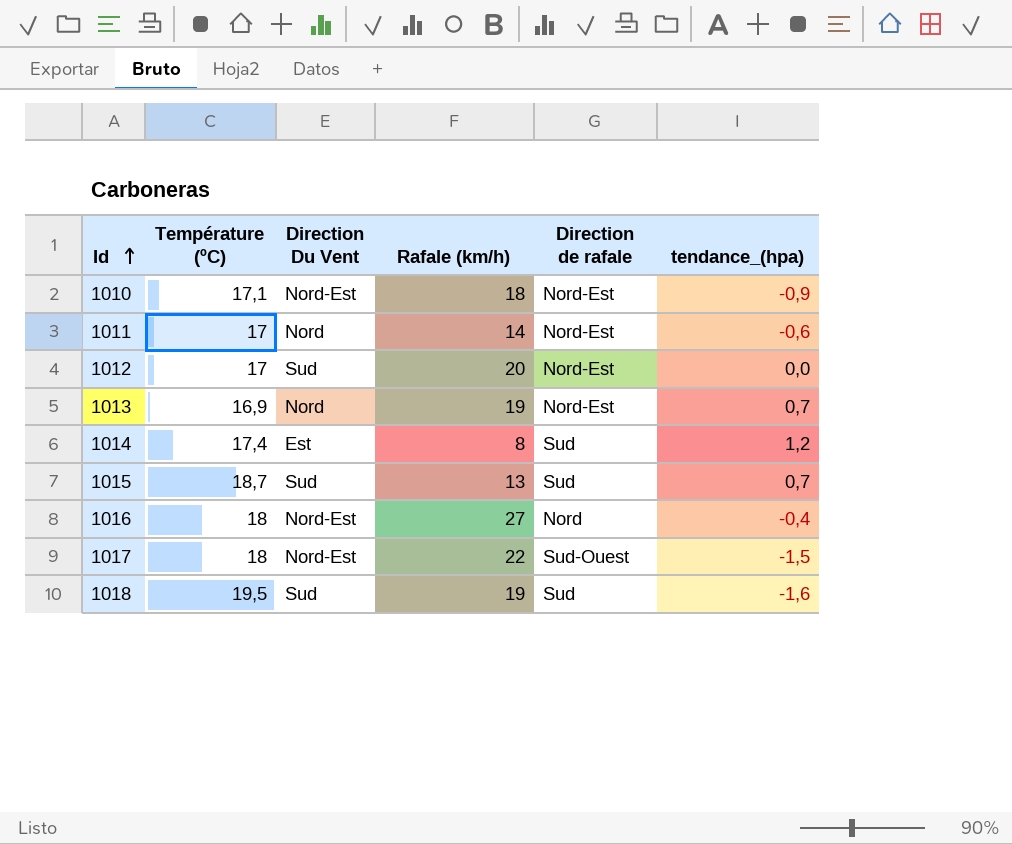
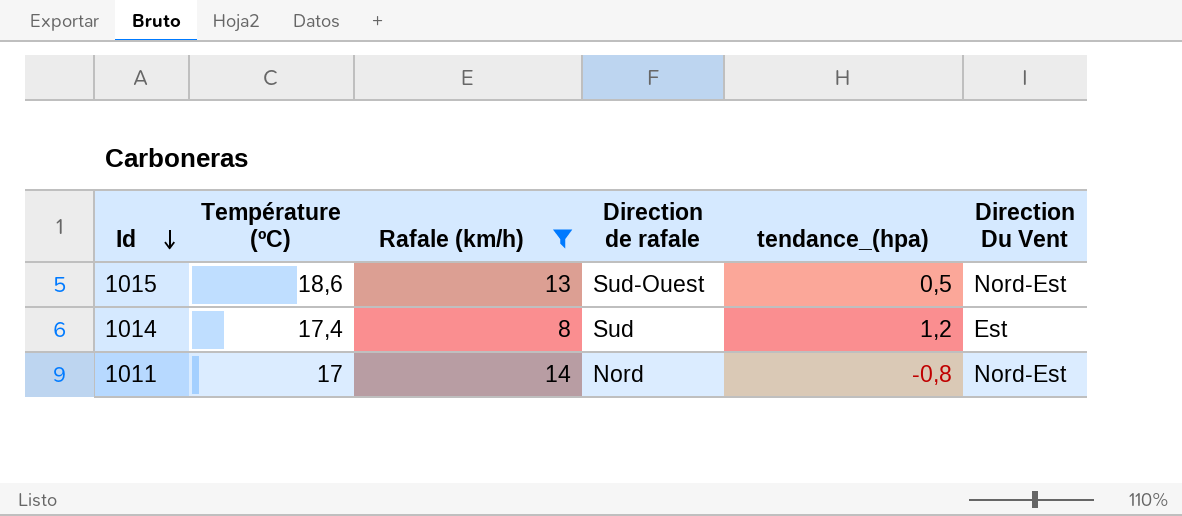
filter: none -> Rafale (km/h) <= 14
row order: Id ascending -> Id descending
column Direction Du Vent | position: 3 -> 6
1015 | Température (ºC): 18,7 -> 18,6
1015 | Direction de rafale: Sud -> Sud-Ouest
1015 | tendance_(hpa): 0,7 -> 0,5
1015 | Direction Du Vent: Sud -> Nord-Est
1011 | Direction de rafale: Nord-Est -> Nord
1011 | tendance_(hpa): -0,6 -> -0,8
1011 | Direction Du Vent: Nord -> Nord-Est

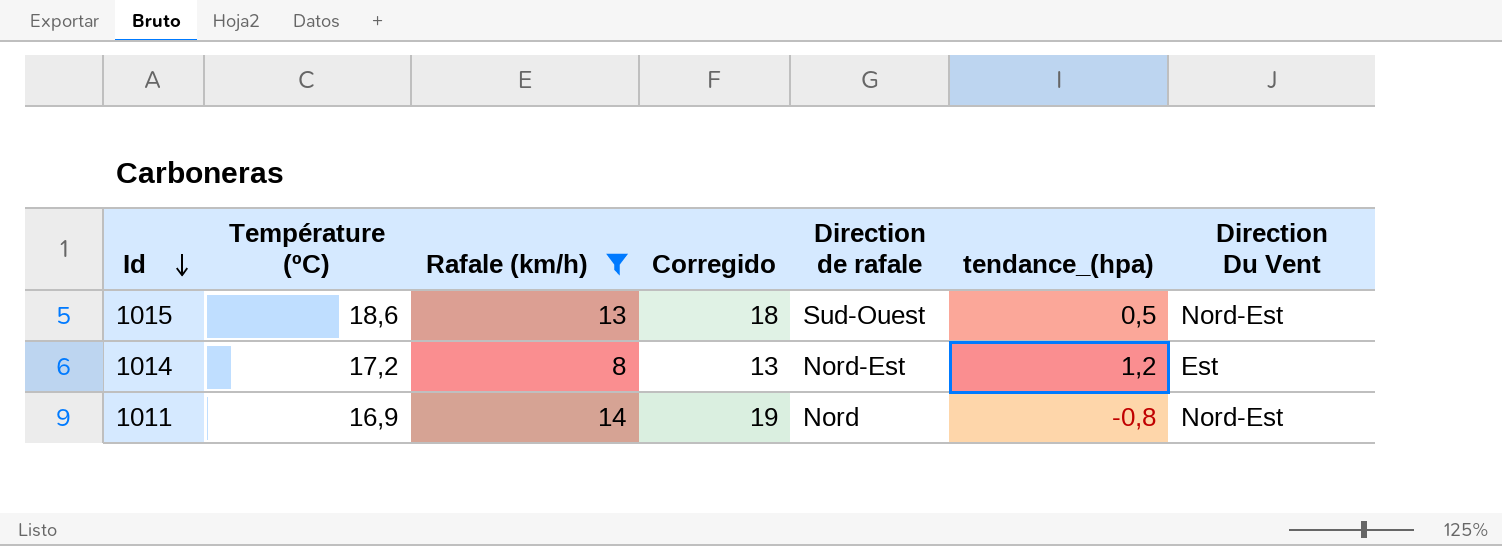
column Corregido | formula: none -> [Rafale (km/h)] + 5
1014 | Température (ºC): 17,4 -> 17,2
1014 | Direction de rafale: Sud -> Nord-Est
1011 | Température (ºC): 17 -> 16,9

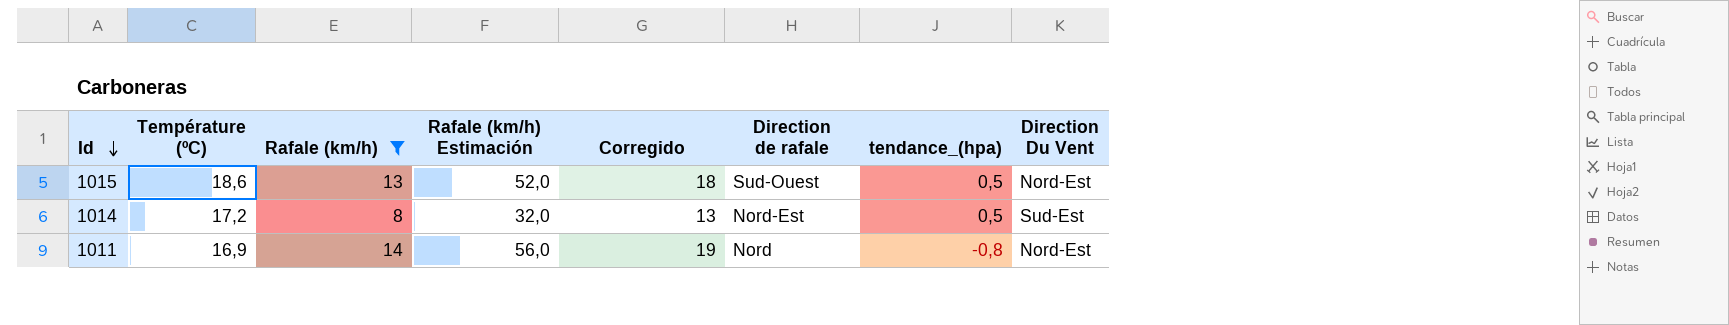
column Rafale (km/h) Estimación | formula: none -> [Rafale (km/h)] * 4
1014 | tendance_(hpa): 1,2 -> 0,5
1014 | Direction Du Vent: Est -> Sud-Est

